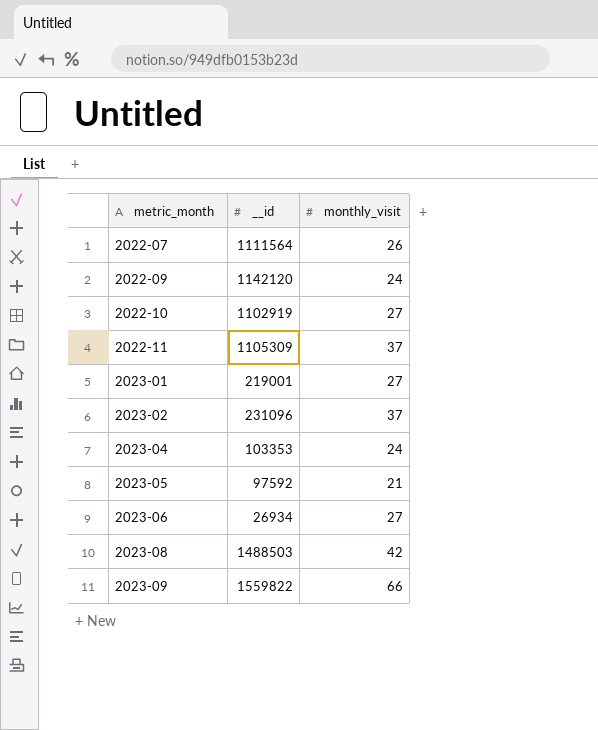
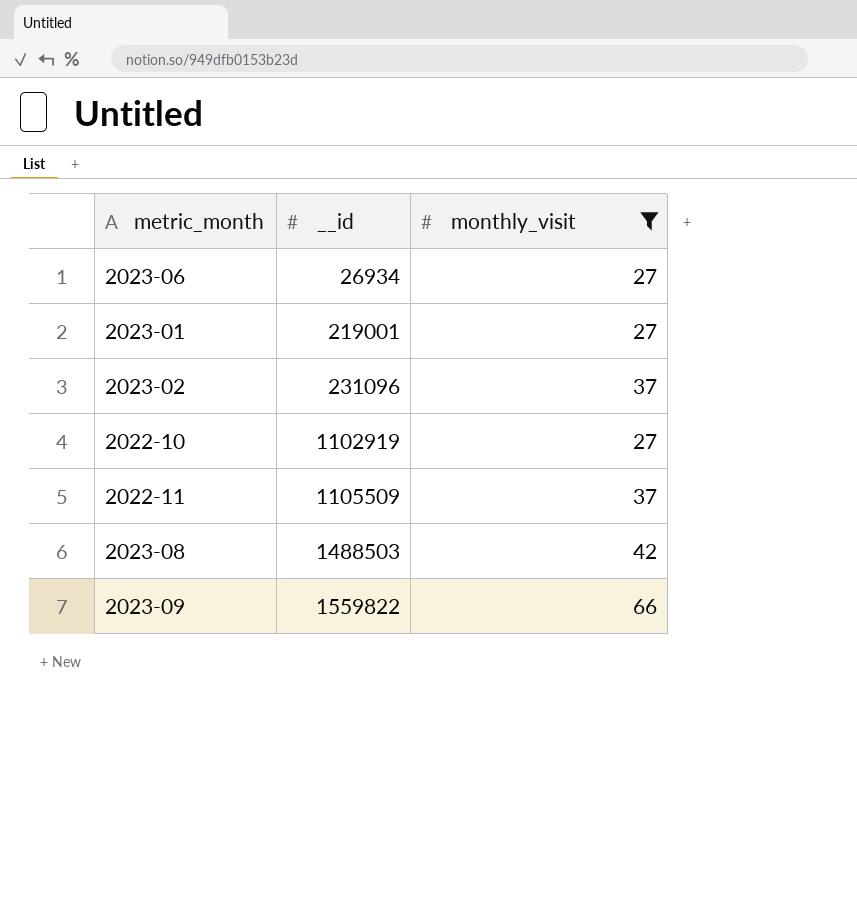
filter: none -> monthly_visit >= 27
row order: metric_month ascending -> __id ascending
2022-11 | __id: 1105309 -> 1105509

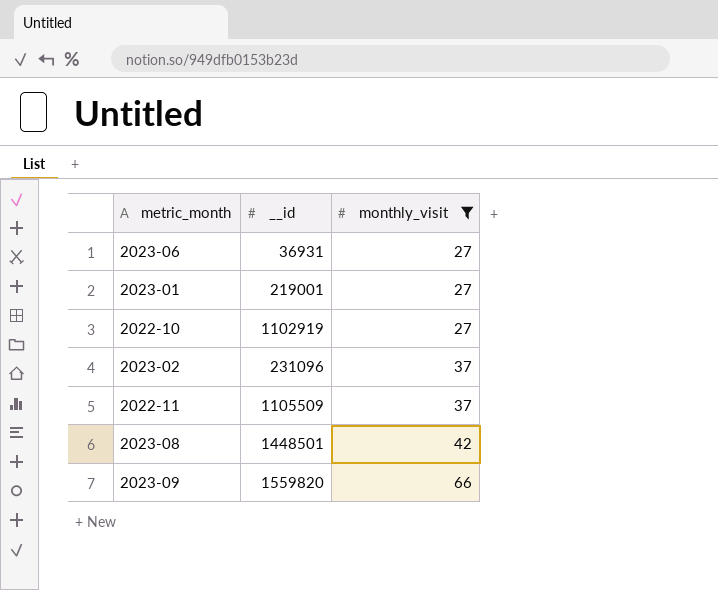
row order: __id ascending -> monthly_visit ascending
2023-06 | __id: 26934 -> 36931
2023-08 | __id: 1488503 -> 1448501
2023-09 | __id: 1559822 -> 1559820

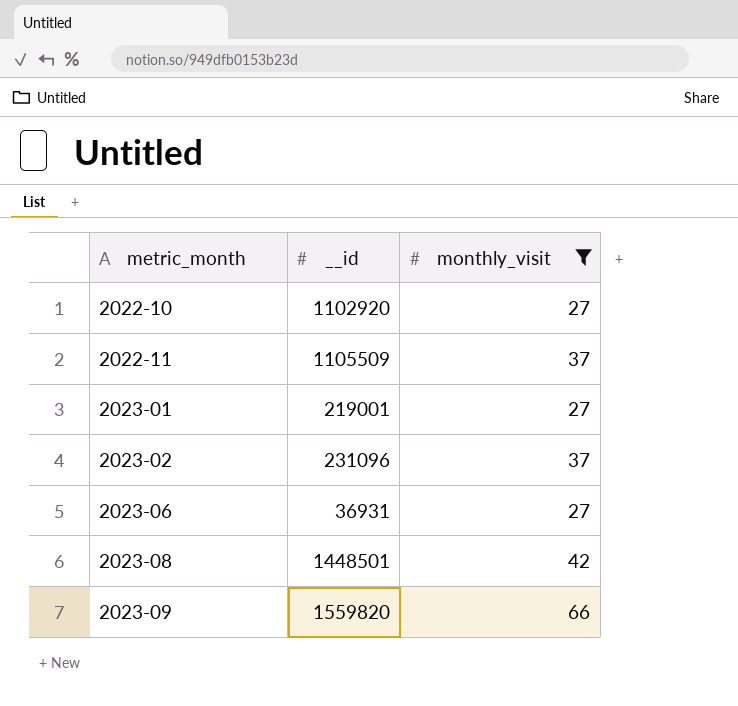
row order: monthly_visit ascending -> metric_month ascending
2022-10 | __id: 1102919 -> 1102920

